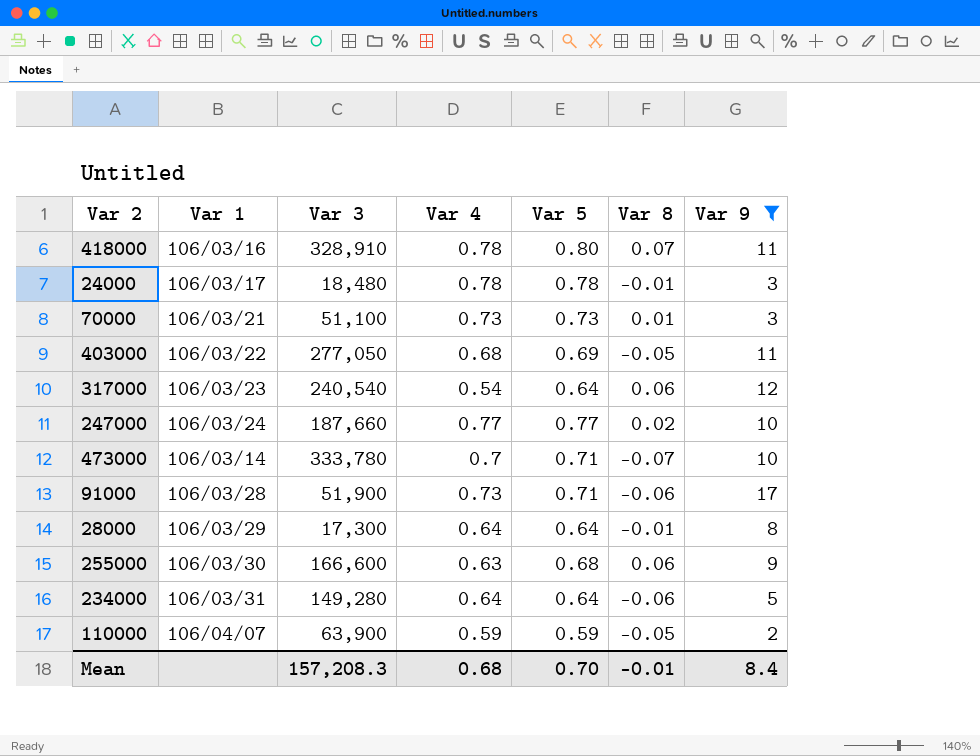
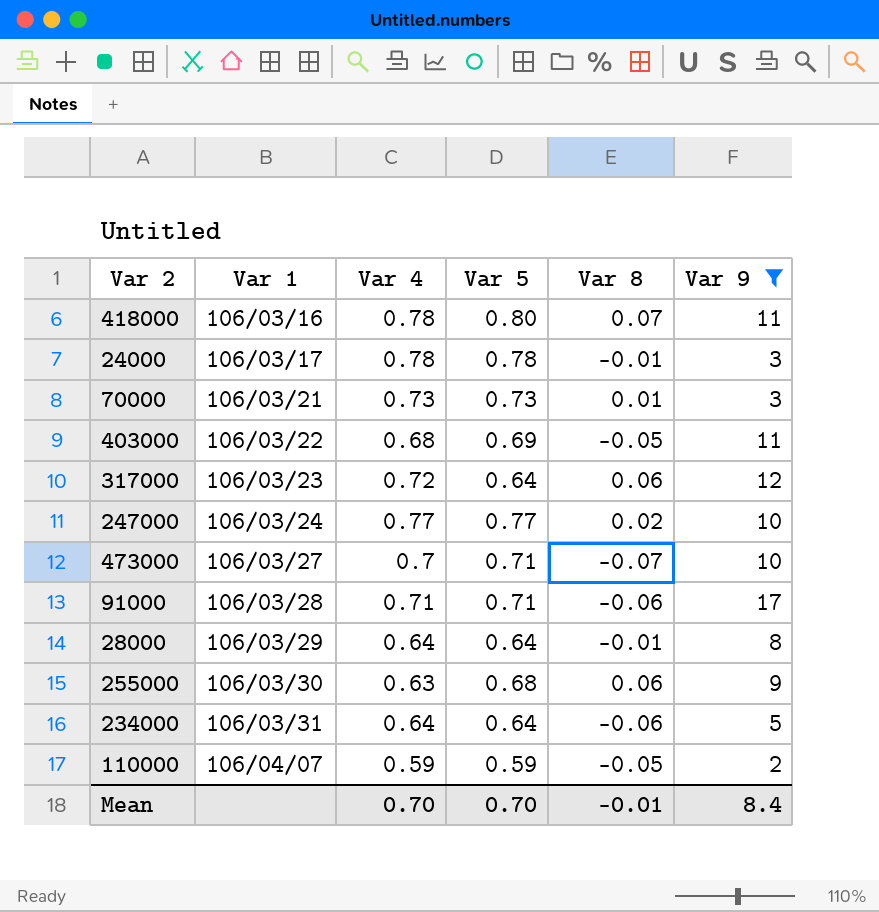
column Var 3 | position: 3 -> none
317000 | Var 4: 0.54 -> 0.72
473000 | Var 1: 106/03/14 -> 106/03/27
91000 | Var 4: 0.73 -> 0.71
Mean | Var 4: 0.68 -> 0.70

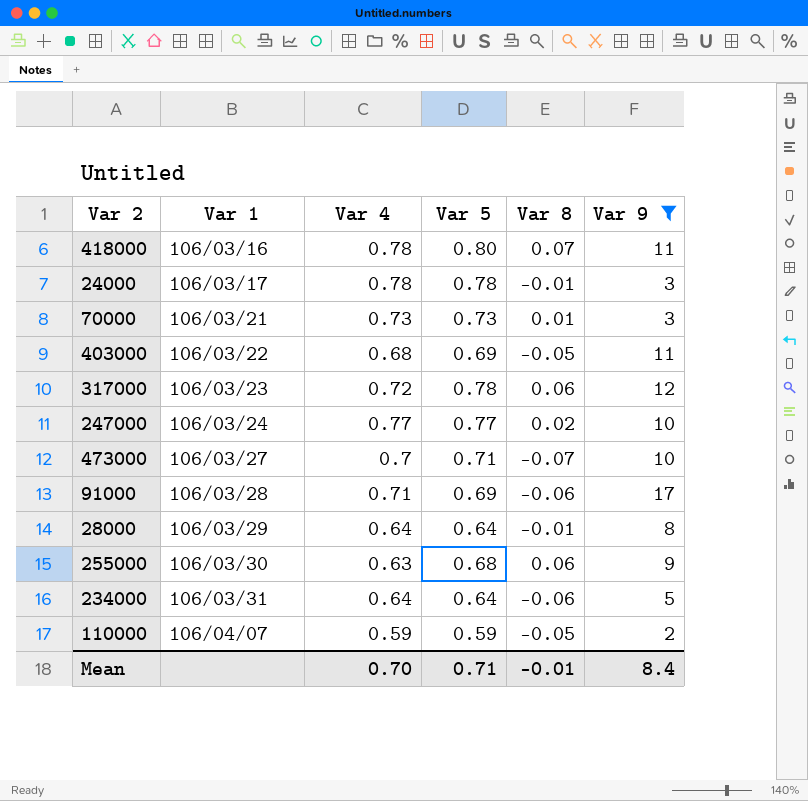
317000 | Var 5: 0.64 -> 0.78
91000 | Var 5: 0.71 -> 0.69
Mean | Var 5: 0.70 -> 0.71

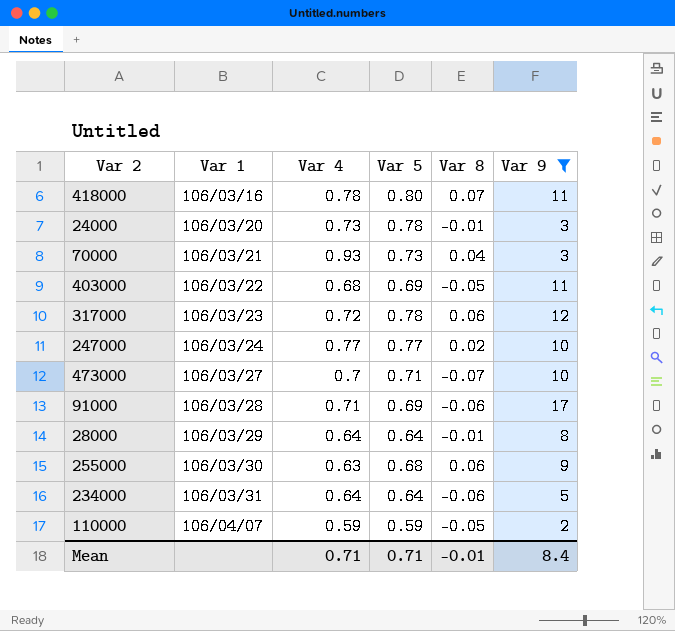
24000 | Var 1: 106/03/17 -> 106/03/20
24000 | Var 4: 0.78 -> 0.73
70000 | Var 4: 0.73 -> 0.93
70000 | Var 8: 0.01 -> 0.04
Mean | Var 4: 0.70 -> 0.71

